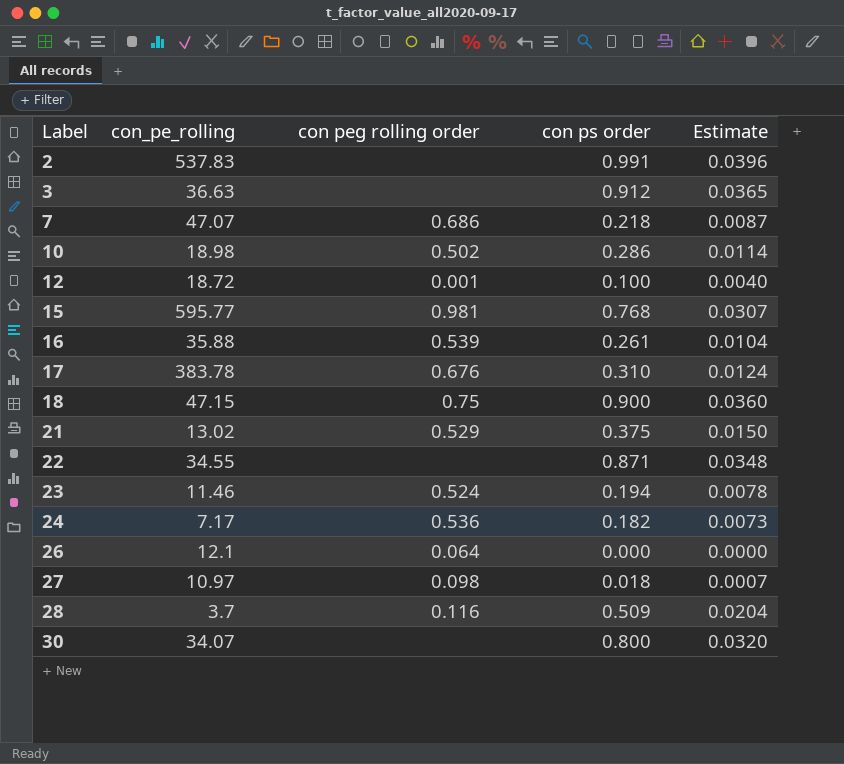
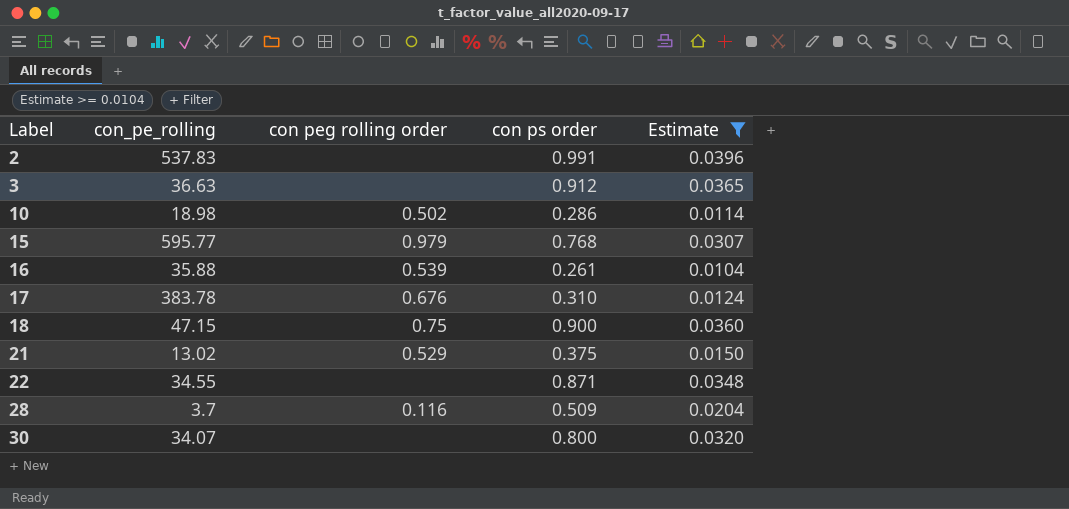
filter: none -> Estimate >= 0.0104
15 | con peg rolling order: 0.981 -> 0.979

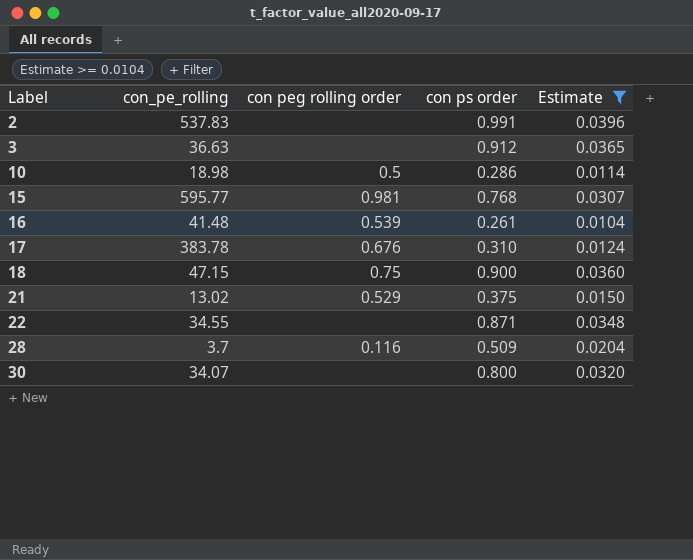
10 | con peg rolling order: 0.502 -> 0.5
15 | con peg rolling order: 0.979 -> 0.981
16 | con_pe_rolling: 35.88 -> 41.48

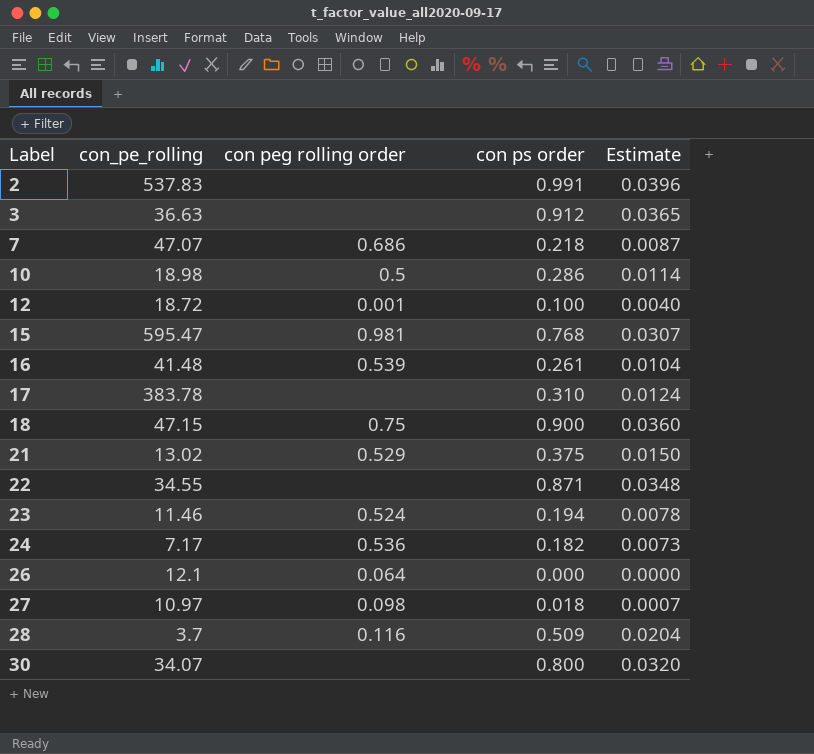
filter: Estimate >= 0.0104 -> none
15 | con_pe_rolling: 595.77 -> 595.47
17 | con peg rolling order: 0.676 -> none

